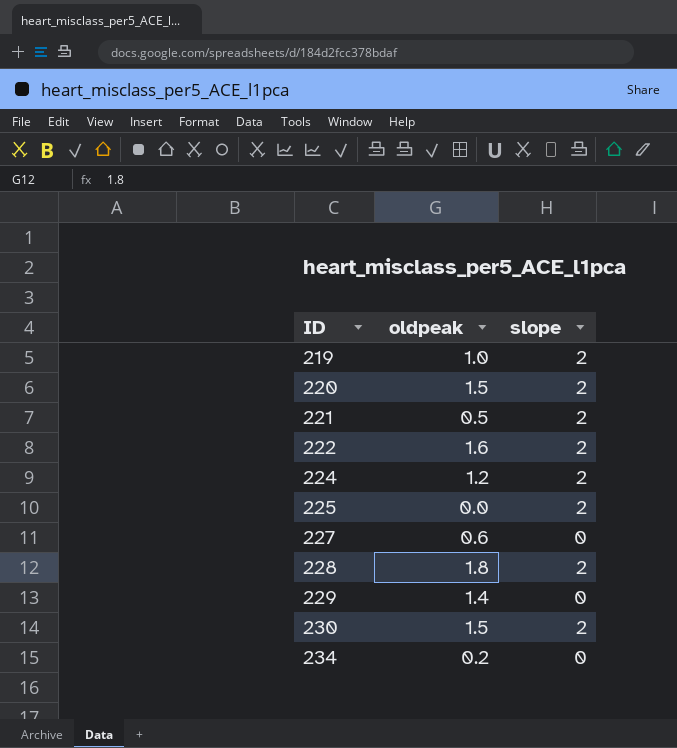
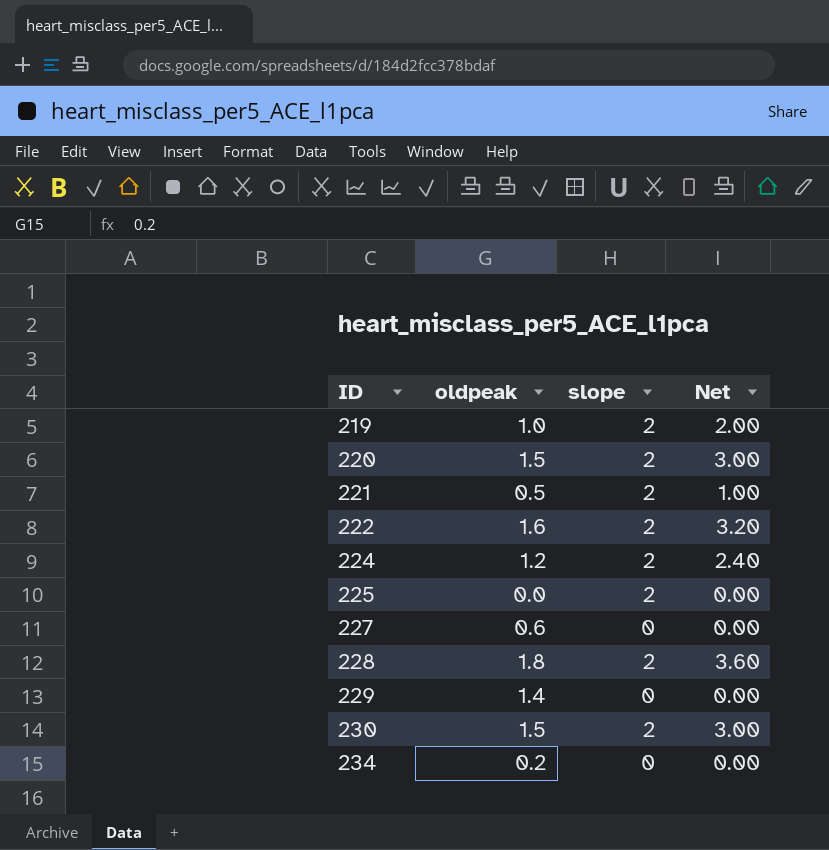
column Net | formula: none -> [oldpeak] * [slope]

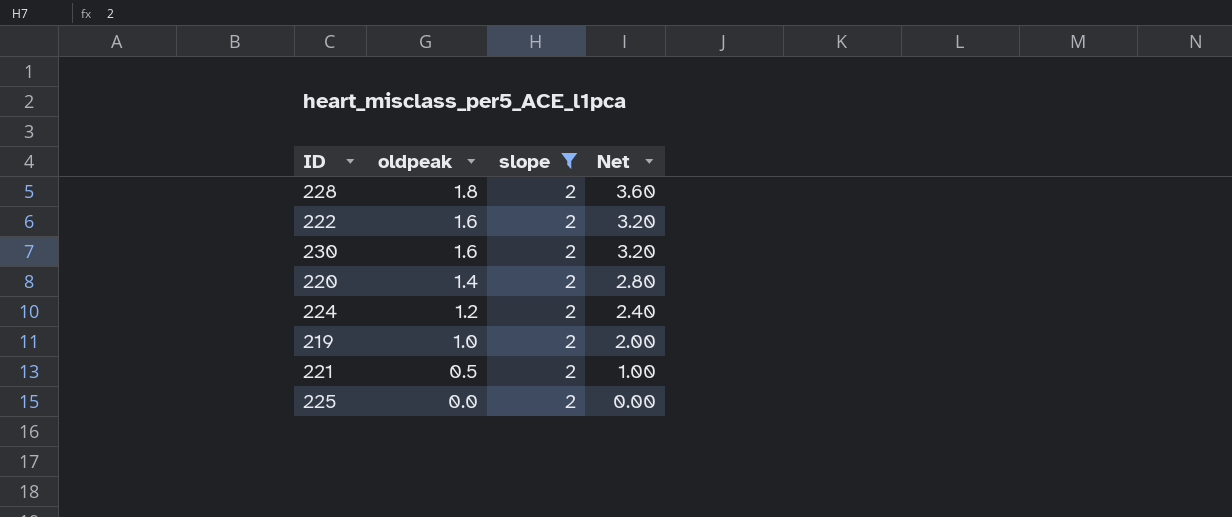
filter: none -> slope = 2
row order: ID ascending -> oldpeak descending
230 | oldpeak: 1.5 -> 1.6
230 | Net: 3.00 -> 3.20
220 | oldpeak: 1.5 -> 1.4
220 | Net: 3.00 -> 2.80

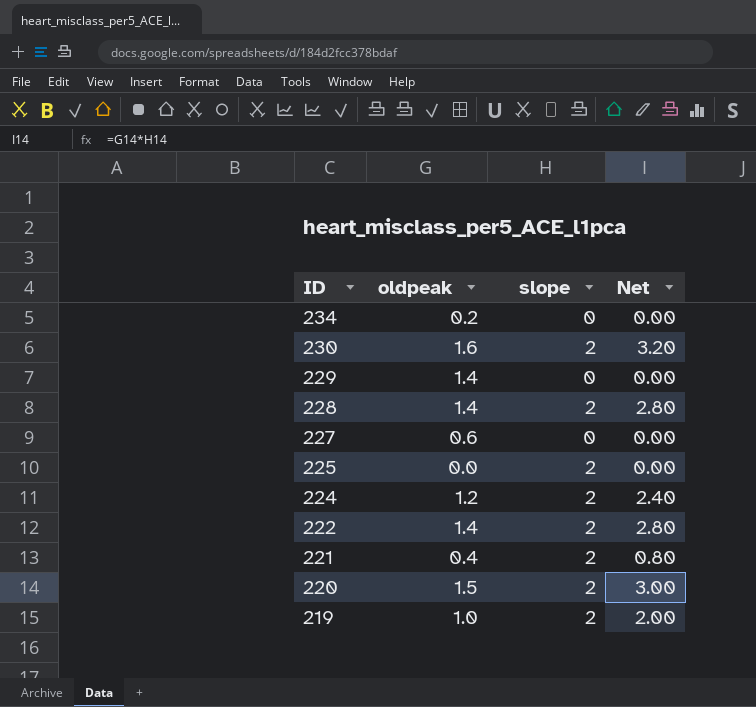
filter: slope = 2 -> none
row order: oldpeak descending -> ID descending
228 | oldpeak: 1.8 -> 1.4
228 | Net: 3.60 -> 2.80
222 | oldpeak: 1.6 -> 1.4
222 | Net: 3.20 -> 2.80
221 | oldpeak: 0.5 -> 0.4
221 | Net: 1.00 -> 0.80
220 | oldpeak: 1.4 -> 1.5
220 | Net: 2.80 -> 3.00

